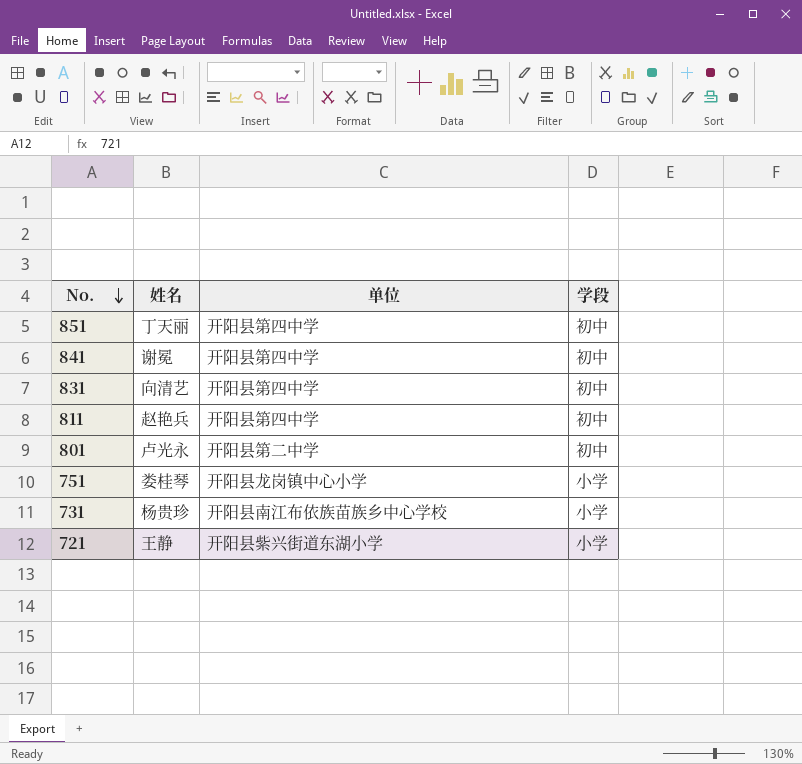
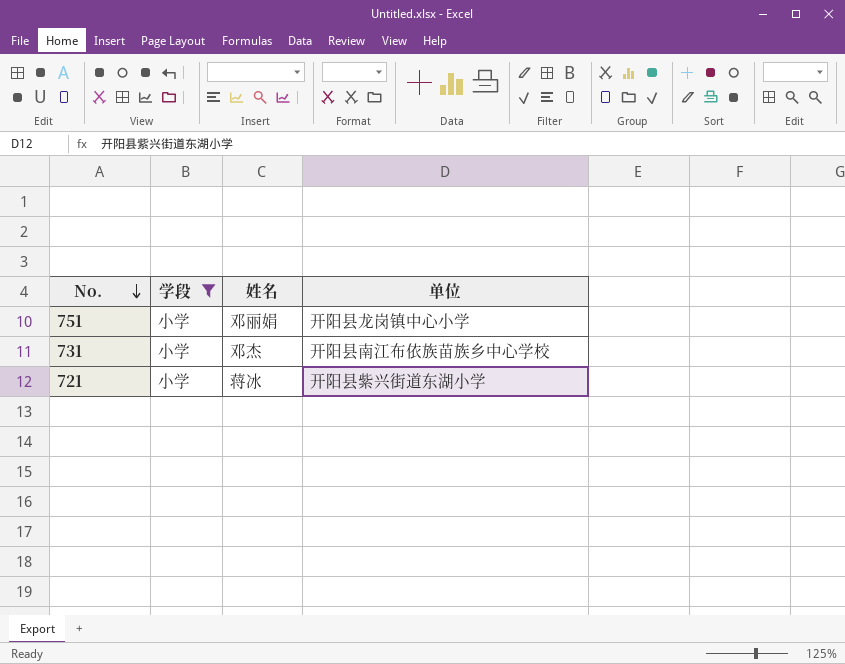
filter: none -> 学段 = 小学
column 学段 | position: 4 -> 2
751 | 姓名: 娄桂琴 -> 邓丽娟
731 | 姓名: 杨贵珍 -> 邓杰
721 | 姓名: 王静 -> 蒋冰

